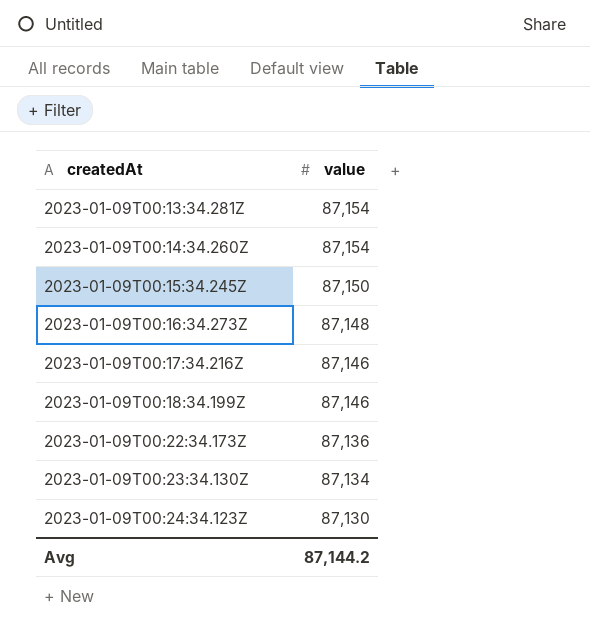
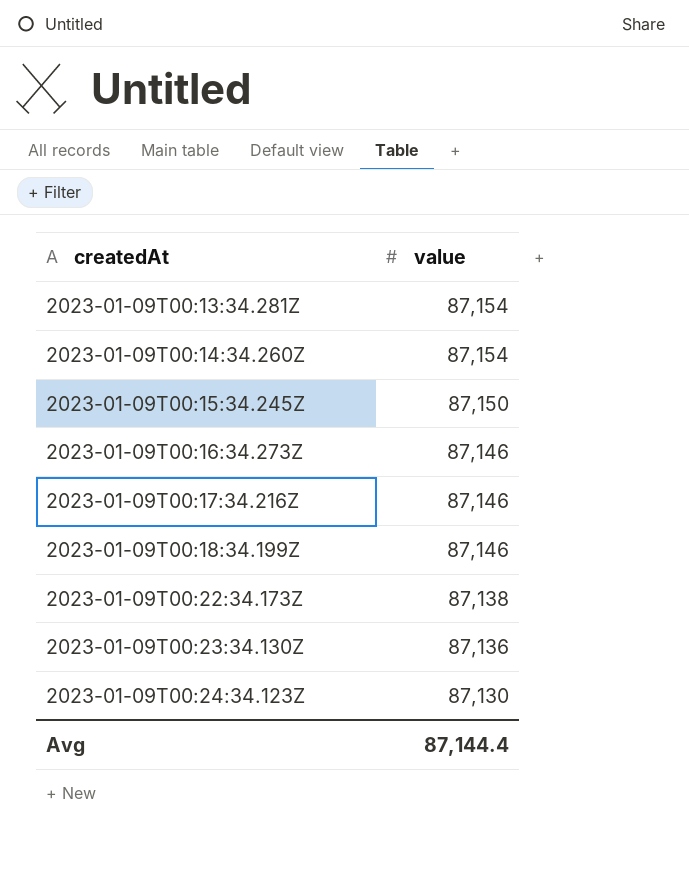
2023-01-09T00:16:34.273Z | value: 87,148 -> 87,146
2023-01-09T00:22:34.173Z | value: 87,136 -> 87,138
2023-01-09T00:23:34.130Z | value: 87,134 -> 87,136
Avg | value: 87,144.2 -> 87,144.4

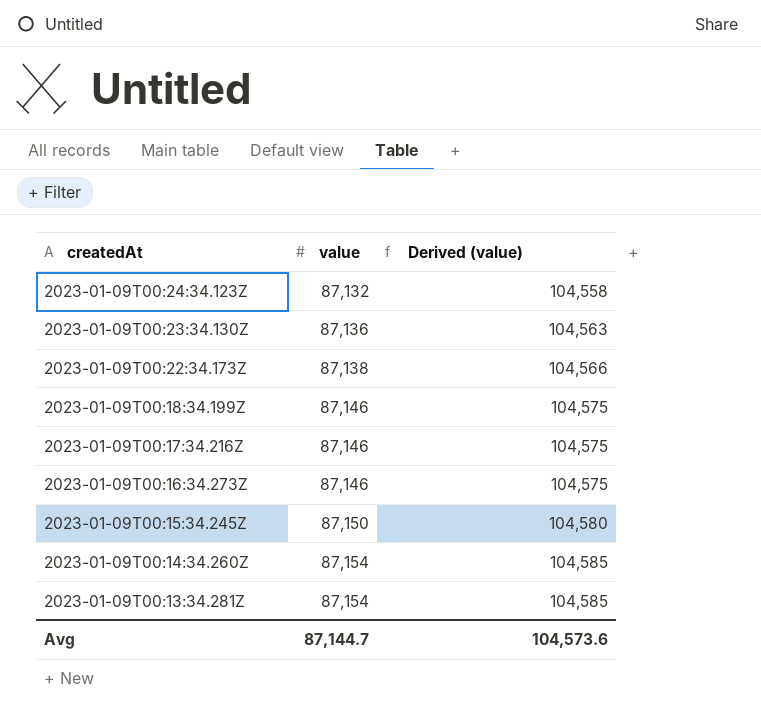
row order: createdAt ascending -> createdAt descending
column Derived (value) | formula: none -> [value] * 1.2
2023-01-09T00:24:34.123Z | value: 87,130 -> 87,132
Avg | value: 87,144.4 -> 87,144.7

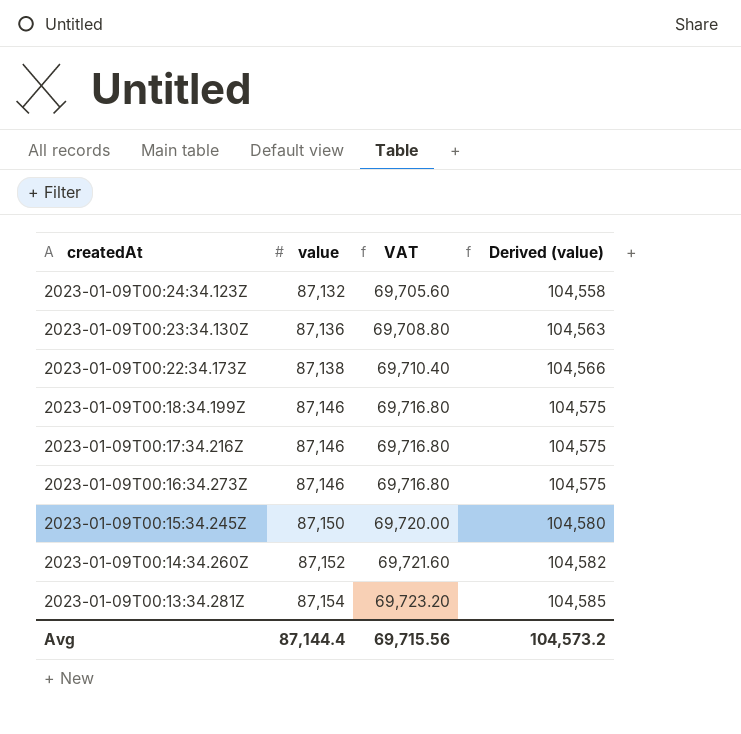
column VAT | formula: none -> [value] * 0.8
2023-01-09T00:14:34.260Z | value: 87,154 -> 87,152
2023-01-09T00:14:34.260Z | Derived (value): 104,585 -> 104,582
Avg | value: 87,144.7 -> 87,144.4
Avg | Derived (value): 104,573.6 -> 104,573.2

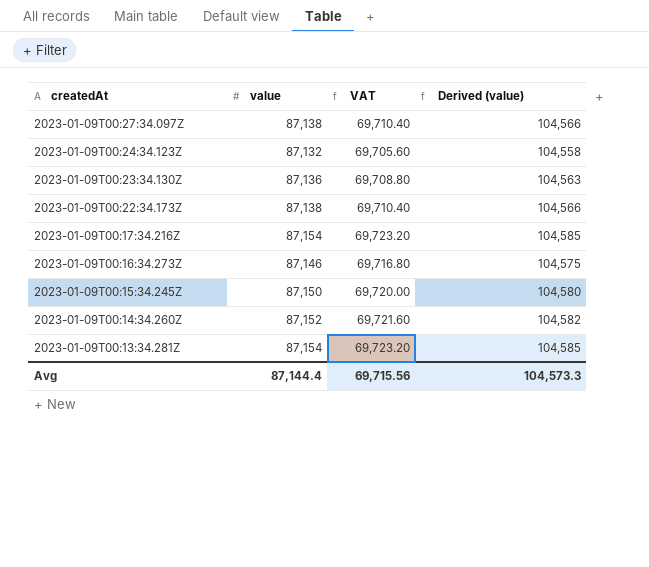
row 2023-01-09T00:18:34.199Z: 87,146 | 69,716.80 | 104,575 -> none
row 2023-01-09T00:27:34.097Z: none -> 87,138 | 69,710.40 | 104,566
2023-01-09T00:17:34.216Z | value: 87,146 -> 87,154
2023-01-09T00:17:34.216Z | VAT: 69,716.80 -> 69,723.20
2023-01-09T00:17:34.216Z | Derived (value): 104,575 -> 104,585
Avg | Derived (value): 104,573.2 -> 104,573.3

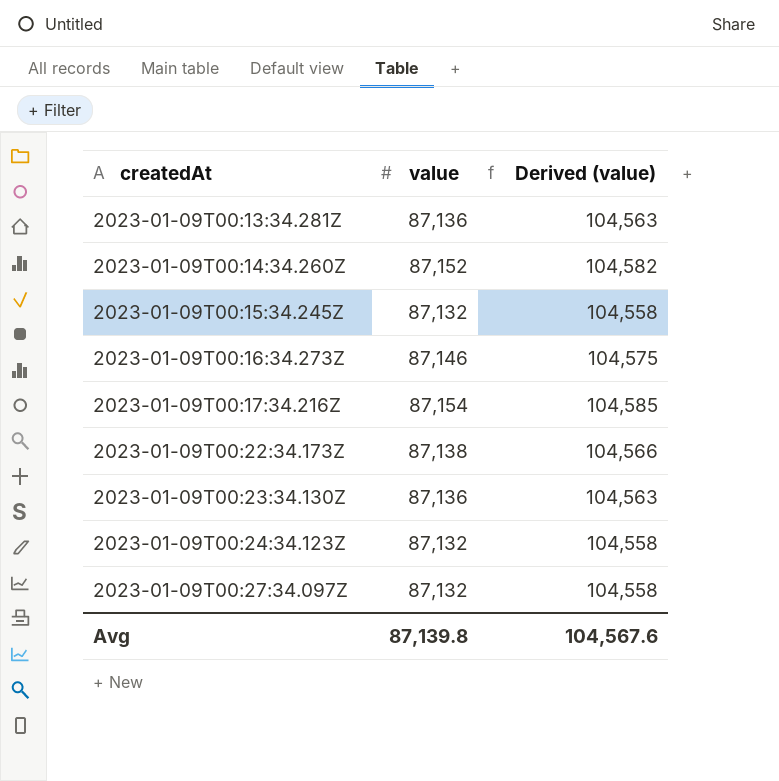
row order: createdAt descending -> createdAt ascending
column VAT | formula: [value] * 0.8 -> none
2023-01-09T00:13:34.281Z | value: 87,154 -> 87,136
2023-01-09T00:13:34.281Z | Derived (value): 104,585 -> 104,563
2023-01-09T00:15:34.245Z | value: 87,150 -> 87,132
2023-01-09T00:15:34.245Z | Derived (value): 104,580 -> 104,558
2023-01-09T00:27:34.097Z | value: 87,138 -> 87,132
2023-01-09T00:27:34.097Z | Derived (value): 104,566 -> 104,558
Avg | value: 87,144.4 -> 87,139.8
Avg | Derived (value): 104,573.3 -> 104,567.6

